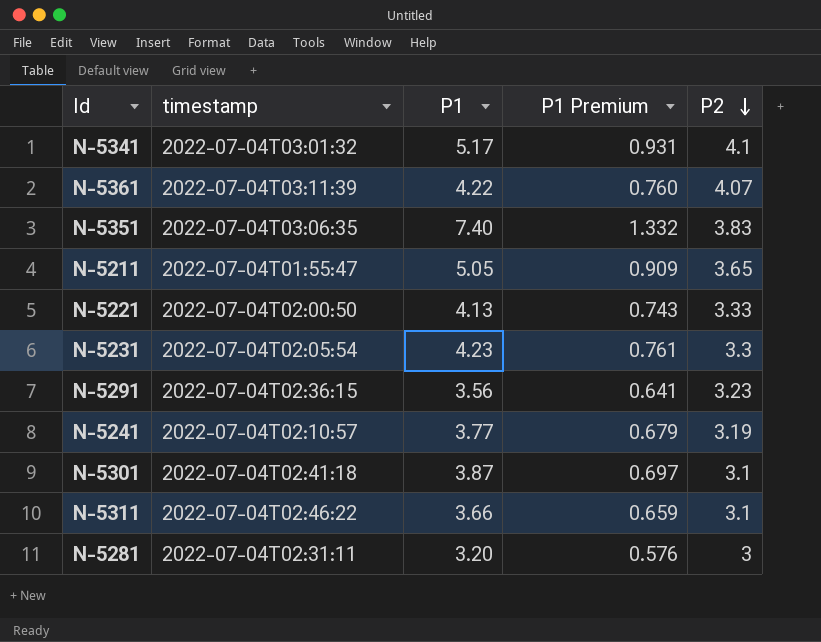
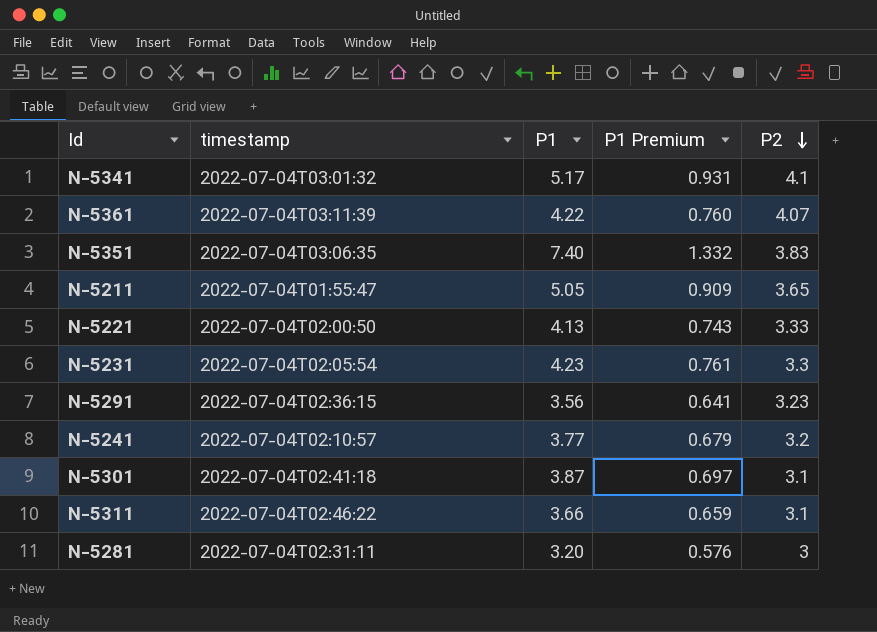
N-5241 | P2: 3.19 -> 3.2

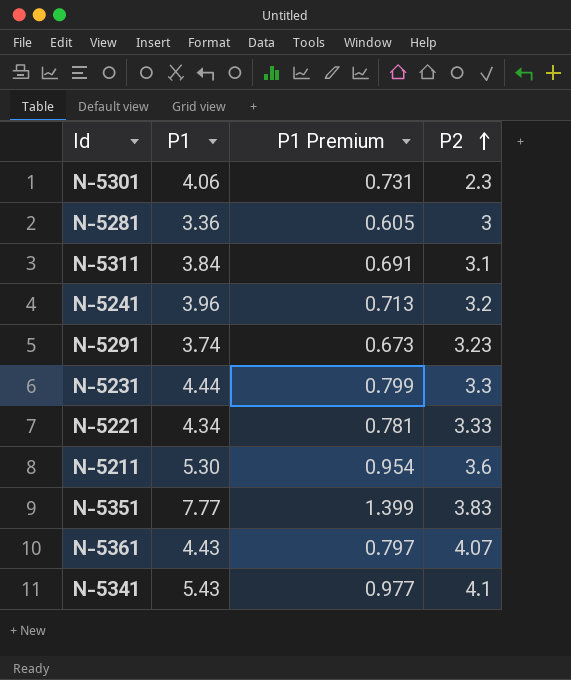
row order: P2 descending -> P2 ascending
column timestamp | position: 2 -> none
N-5301 | P1: 3.87 -> 4.06
N-5301 | P1 Premium: 0.697 -> 0.731
N-5301 | P2: 3.1 -> 2.3
N-5281 | P1: 3.20 -> 3.36
N-5281 | P1 Premium: 0.576 -> 0.605
N-5311 | P1: 3.66 -> 3.84
N-5311 | P1 Premium: 0.659 -> 0.691
N-5241 | P1: 3.77 -> 3.96
N-5241 | P1 Premium: 0.679 -> 0.713
N-5291 | P1: 3.56 -> 3.74
N-5291 | P1 Premium: 0.641 -> 0.673
N-5231 | P1: 4.23 -> 4.44
N-5231 | P1 Premium: 0.761 -> 0.799
N-5221 | P1: 4.13 -> 4.34
N-5221 | P1 Premium: 0.743 -> 0.781
N-5211 | P1: 5.05 -> 5.30
N-5211 | P1 Premium: 0.909 -> 0.954
N-5211 | P2: 3.65 -> 3.6
N-5351 | P1: 7.40 -> 7.77
N-5351 | P1 Premium: 1.332 -> 1.399
N-5361 | P1: 4.22 -> 4.43
N-5361 | P1 Premium: 0.760 -> 0.797
N-5341 | P1: 5.17 -> 5.43
N-5341 | P1 Premium: 0.931 -> 0.977

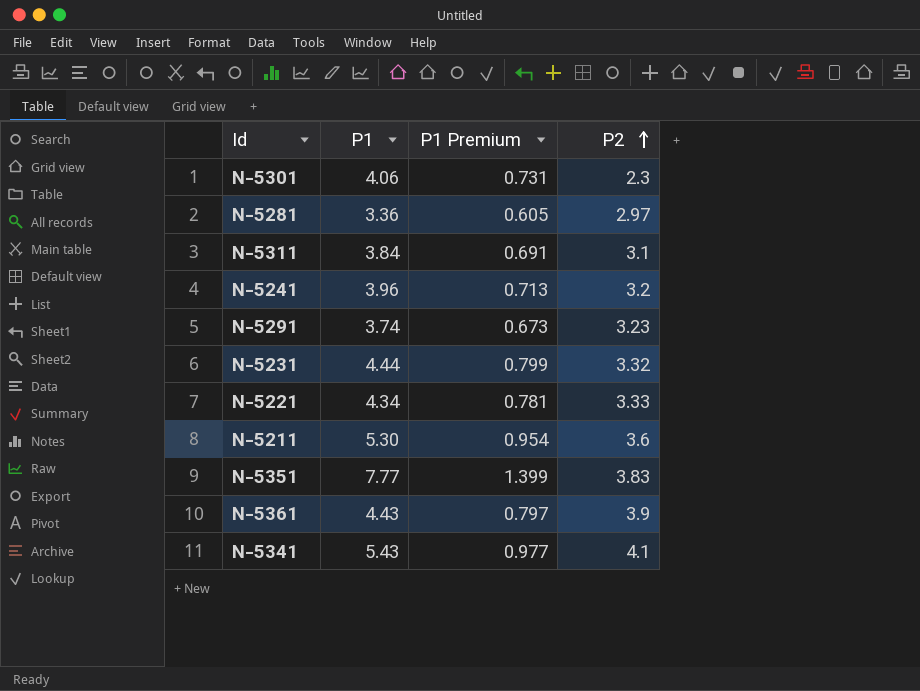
N-5281 | P2: 3 -> 2.97
N-5231 | P2: 3.3 -> 3.32
N-5361 | P2: 4.07 -> 3.9

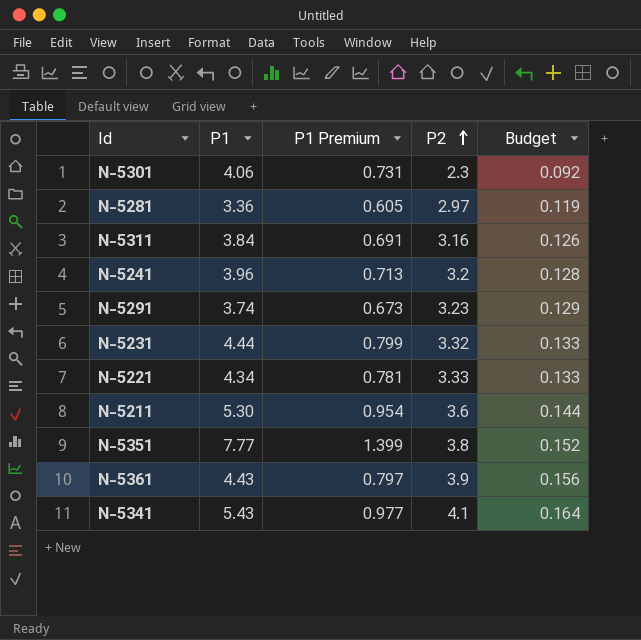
column Budget | formula: none -> [P2] * 0.04
N-5311 | P2: 3.1 -> 3.16
N-5351 | P2: 3.83 -> 3.8

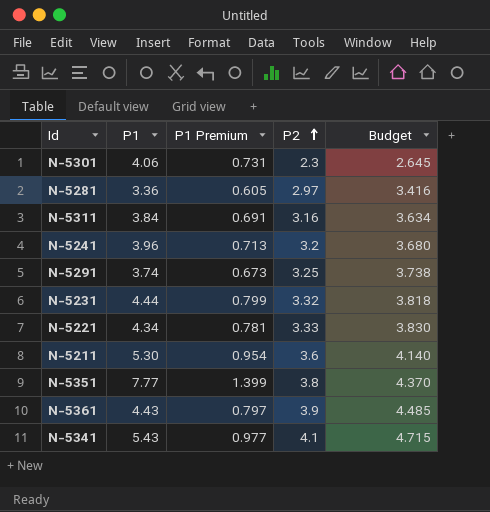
column Budget | formula: [P2] * 0.04 -> [P2] * 1.15
N-5291 | P2: 3.23 -> 3.25

